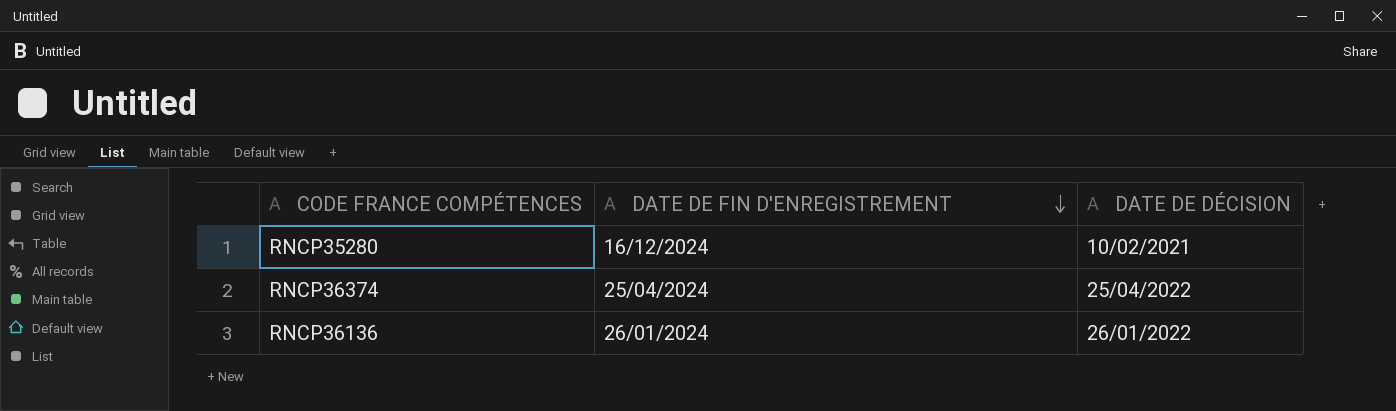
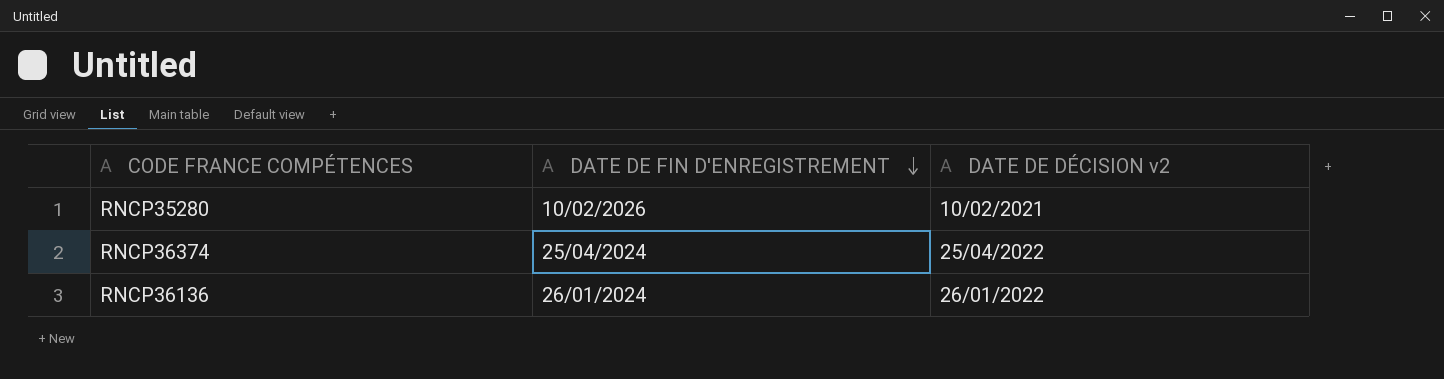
column name: DATE DE DÉCISION -> DATE DE DÉCISION v2
RNCP35280 | DATE DE FIN D'ENREGISTREMENT: 16/12/2024 -> 10/02/2026

